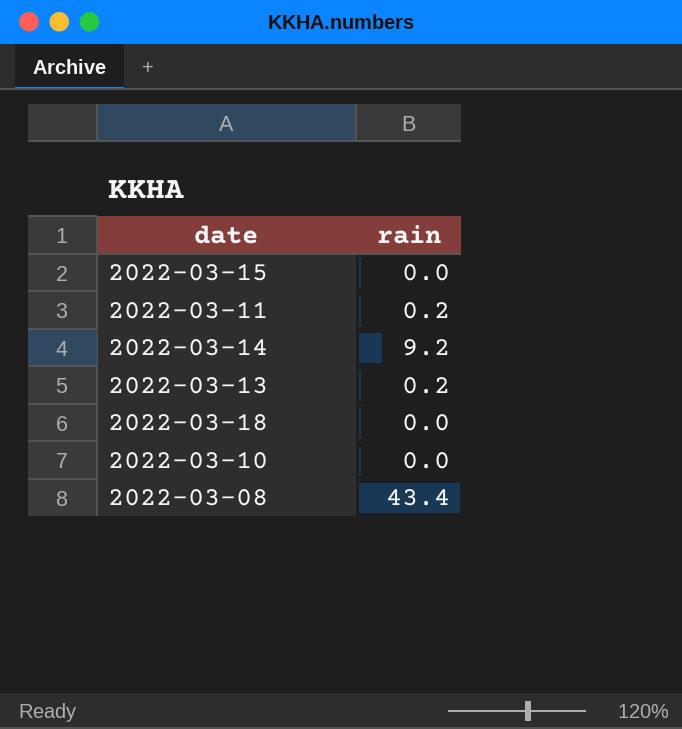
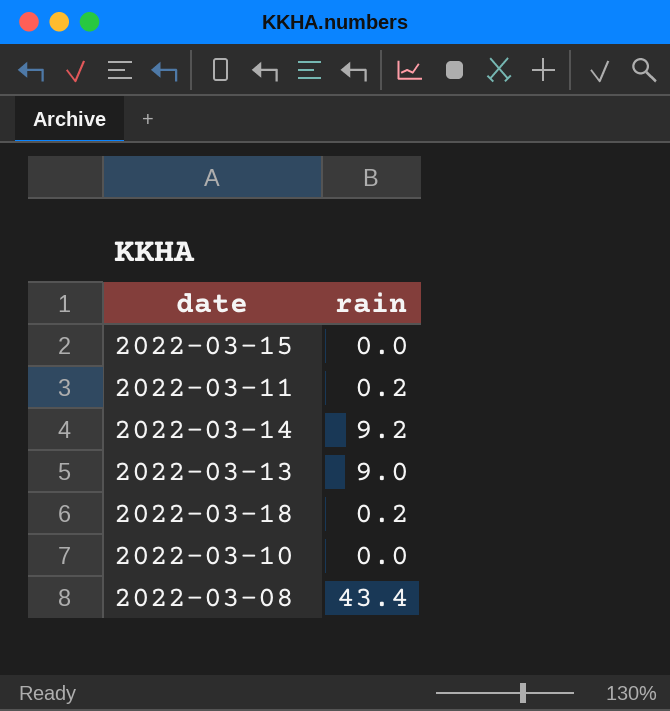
2022-03-13 | rain: 0.2 -> 9.0
2022-03-18 | rain: 0.0 -> 0.2

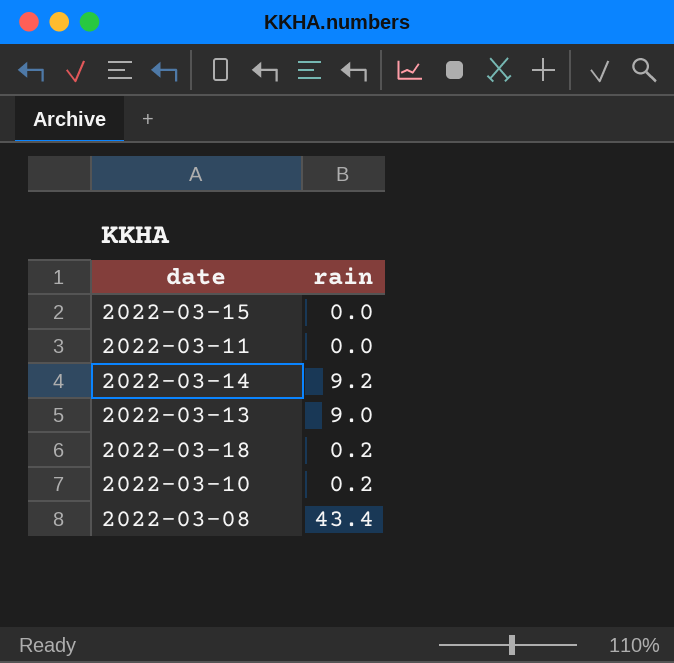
2022-03-11 | rain: 0.2 -> 0.0
2022-03-10 | rain: 0.0 -> 0.2

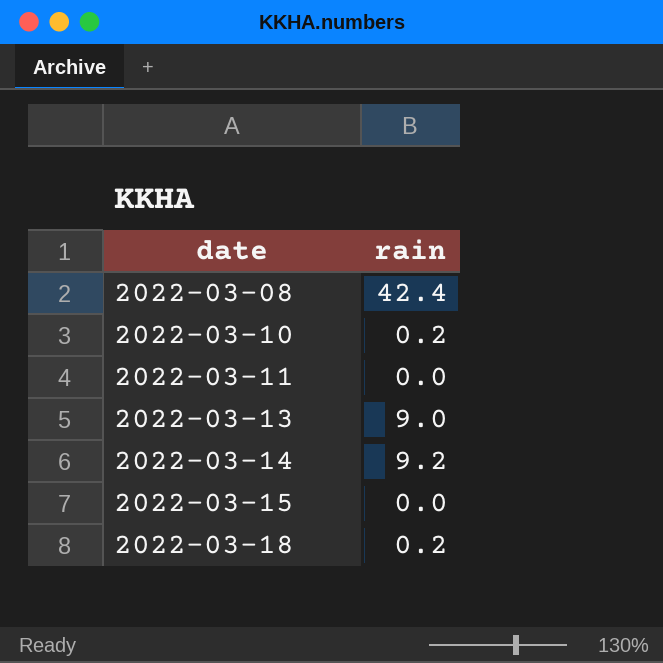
row order: none -> date ascending
2022-03-08 | rain: 43.4 -> 42.4

